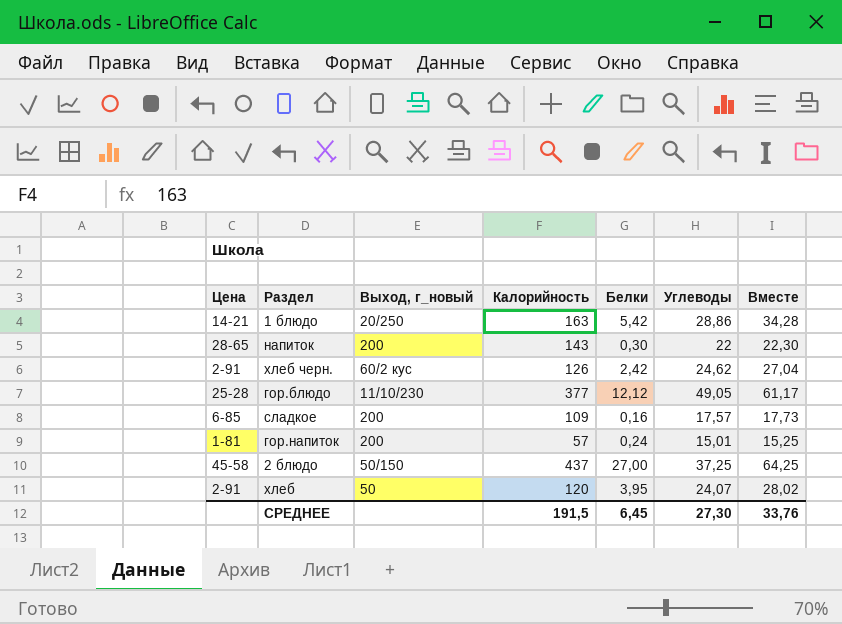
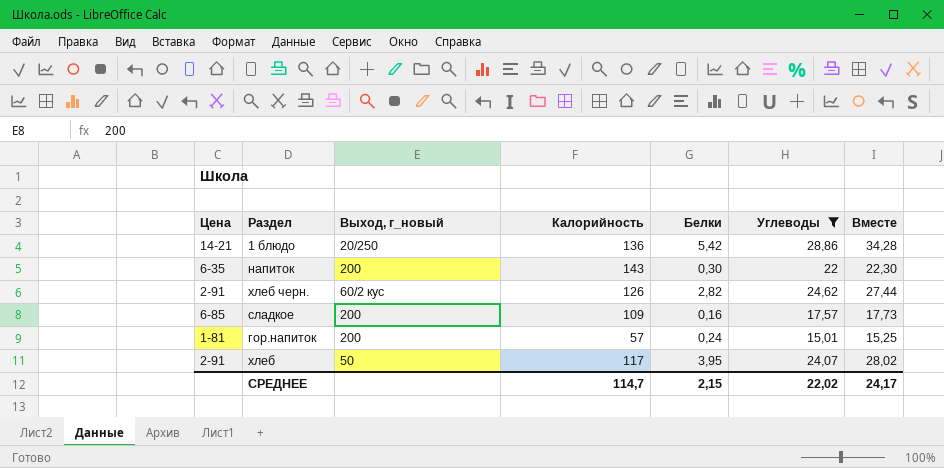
filter: none -> Углеводы <= 28,86
1 блюдо | Калорийность: 163 -> 136
напиток | Цена: 28-65 -> 6-35
хлеб черн. | Белки: 2,42 -> 2,82
хлеб черн. | Вместе: 27,04 -> 27,44
хлеб | Калорийность: 120 -> 117
СРЕДНЕЕ | Калорийность: 191,5 -> 114,7
СРЕДНЕЕ | Белки: 6,45 -> 2,15
СРЕДНЕЕ | Углеводы: 27,30 -> 22,02
СРЕДНЕЕ | Вместе: 33,76 -> 24,17

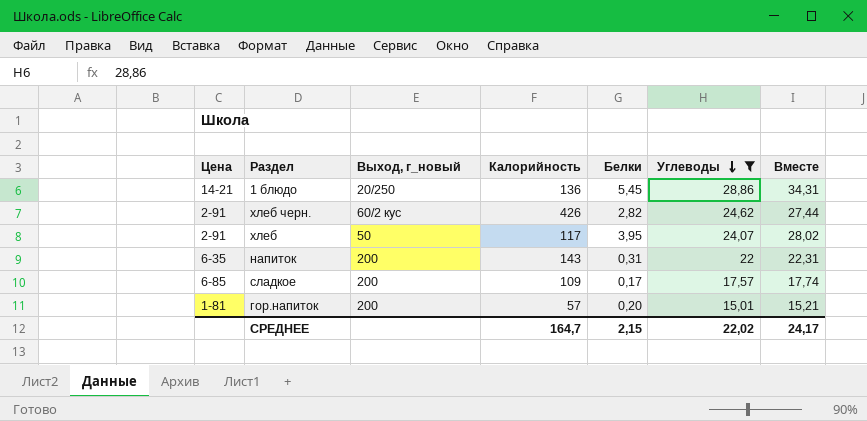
row order: none -> Углеводы descending
1 блюдо | Белки: 5,42 -> 5,45
1 блюдо | Вместе: 34,28 -> 34,31
хлеб черн. | Калорийность: 126 -> 426
напиток | Белки: 0,30 -> 0,31
напиток | Вместе: 22,30 -> 22,31
сладкое | Белки: 0,16 -> 0,17
сладкое | Вместе: 17,73 -> 17,74
гор.напиток | Белки: 0,24 -> 0,20
гор.напиток | Вместе: 15,25 -> 15,21
СРЕДНЕЕ | Калорийность: 114,7 -> 164,7

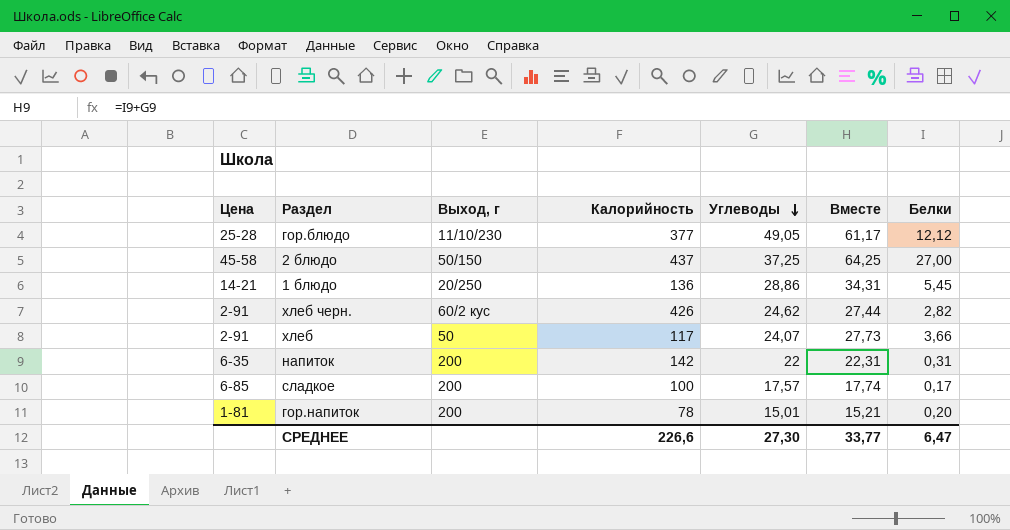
filter: Углеводы <= 28,86 -> none
column name: Выход, г_новый -> Выход, г
column Белки | position: 5 -> 7
хлеб | Вместе: 28,02 -> 27,73
хлеб | Белки: 3,95 -> 3,66
напиток | Калорийность: 143 -> 142
сладкое | Калорийность: 109 -> 100
гор.напиток | Калорийность: 57 -> 78
СРЕДНЕЕ | Калорийность: 164,7 -> 226,6
СРЕДНЕЕ | Углеводы: 22,02 -> 27,30
СРЕДНЕЕ | Вместе: 24,17 -> 33,77
СРЕДНЕЕ | Белки: 2,15 -> 6,47

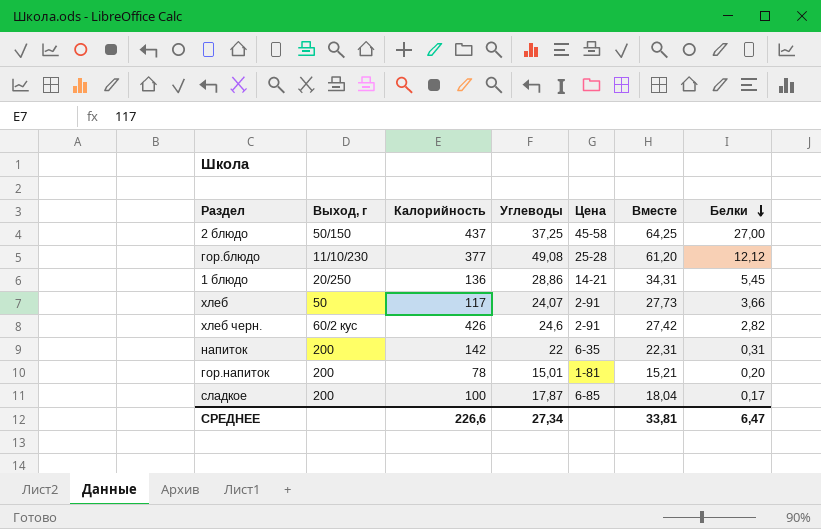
row order: Углеводы descending -> Белки descending
column Цена | position: 1 -> 5
гор.блюдо | Углеводы: 49,05 -> 49,08
гор.блюдо | Вместе: 61,17 -> 61,20
хлеб черн. | Углеводы: 24,62 -> 24,6
хлеб черн. | Вместе: 27,44 -> 27,42
сладкое | Углеводы: 17,57 -> 17,87
сладкое | Вместе: 17,74 -> 18,04
СРЕДНЕЕ | Углеводы: 27,30 -> 27,34
СРЕДНЕЕ | Вместе: 33,77 -> 33,81

